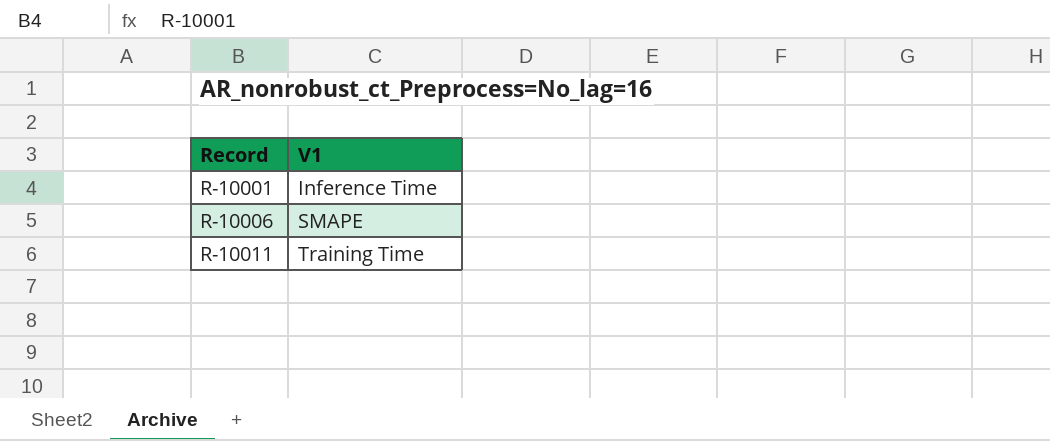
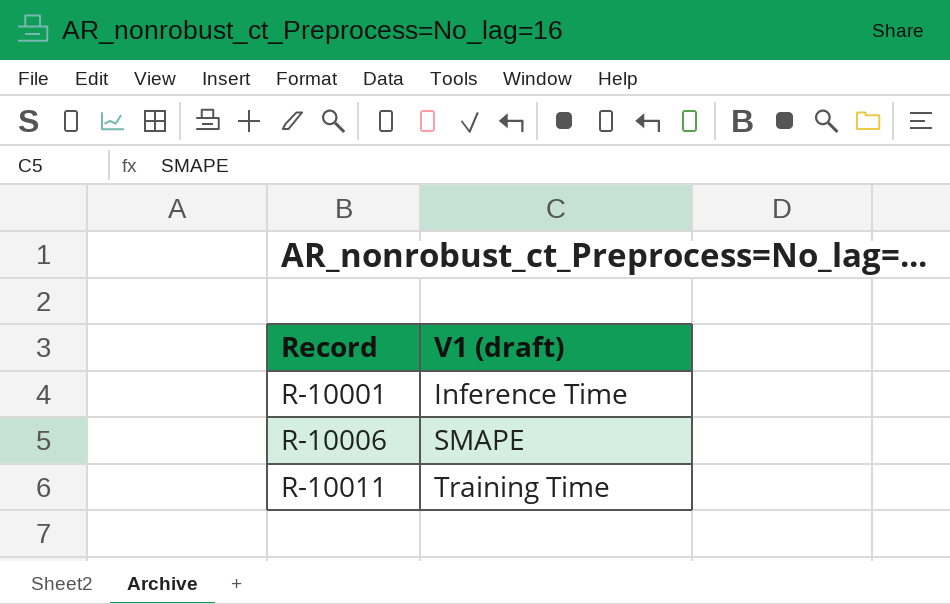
column name: V1 -> V1 (draft)

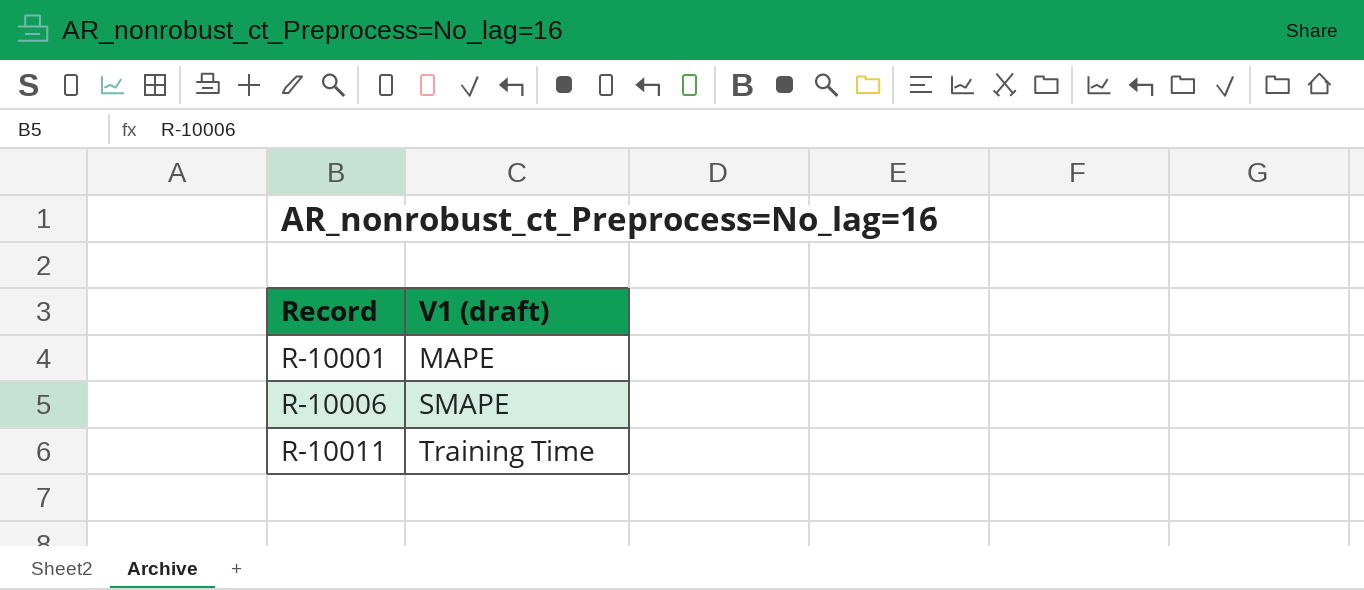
R-10001 | V1 (draft): Inference Time -> MAPE

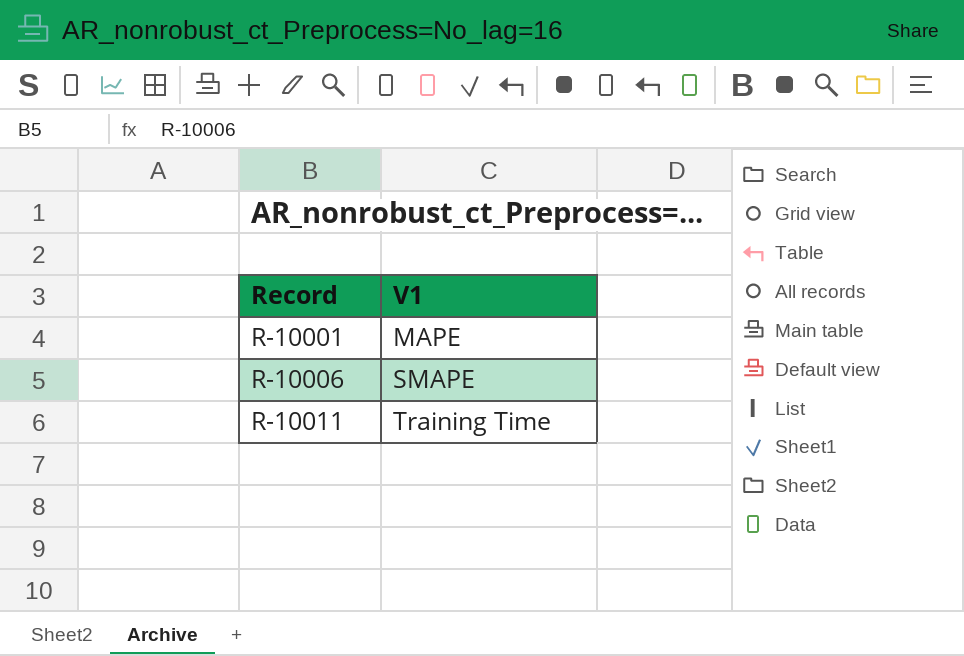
column name: V1 (draft) -> V1

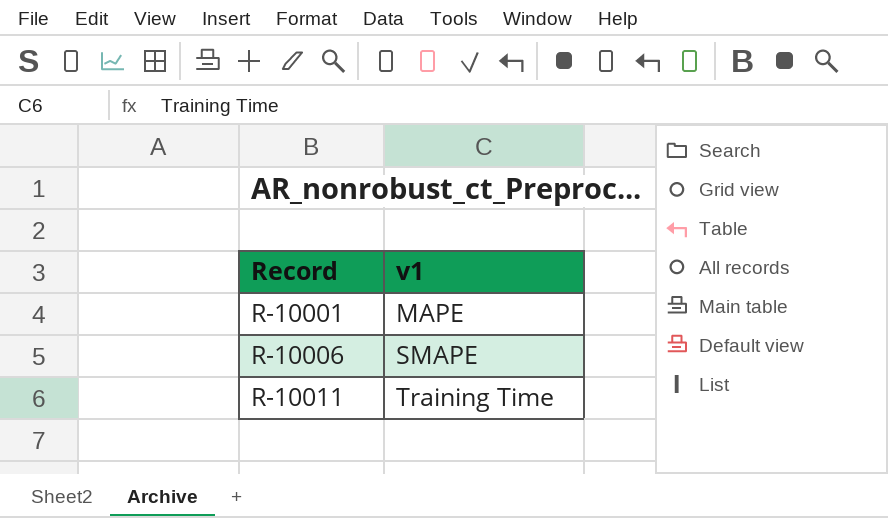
column name: V1 -> v1

